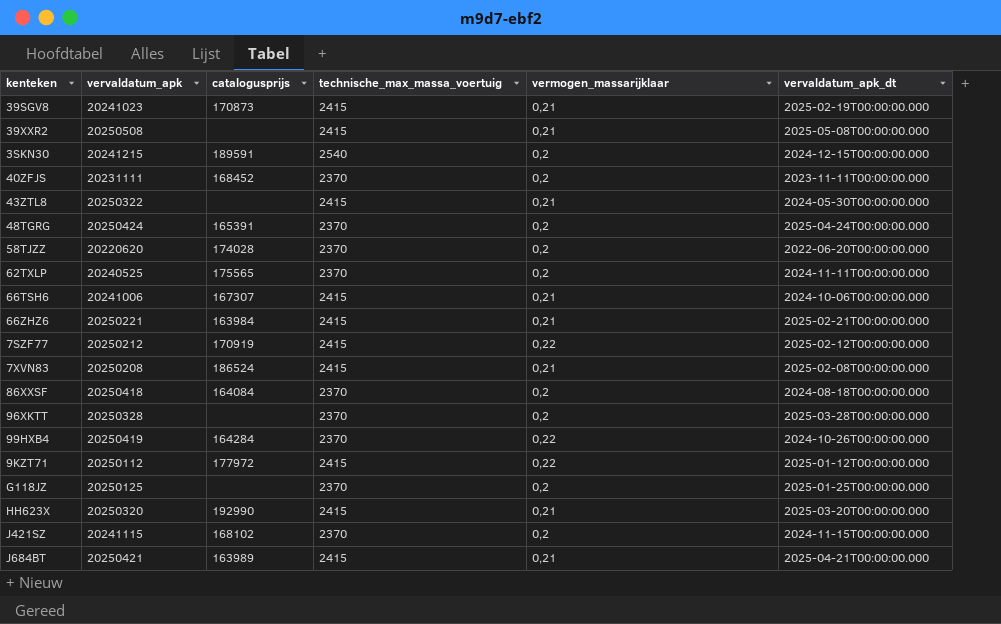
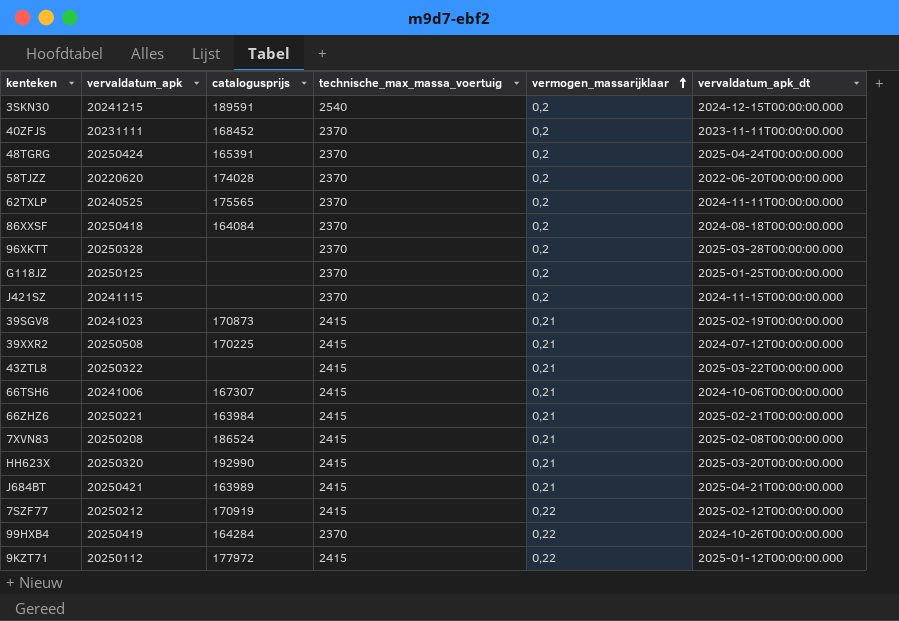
row order: none -> vermogen_massarijklaar ascending
J421SZ | catalogusprijs: 168102 -> none
39XXR2 | catalogusprijs: none -> 170225
39XXR2 | vervaldatum_apk_dt: 2025-05-08T00:00:00.000 -> 2024-07-12T00:00:00.000
43ZTL8 | vervaldatum_apk_dt: 2024-05-30T00:00:00.000 -> 2025-03-22T00:00:00.000

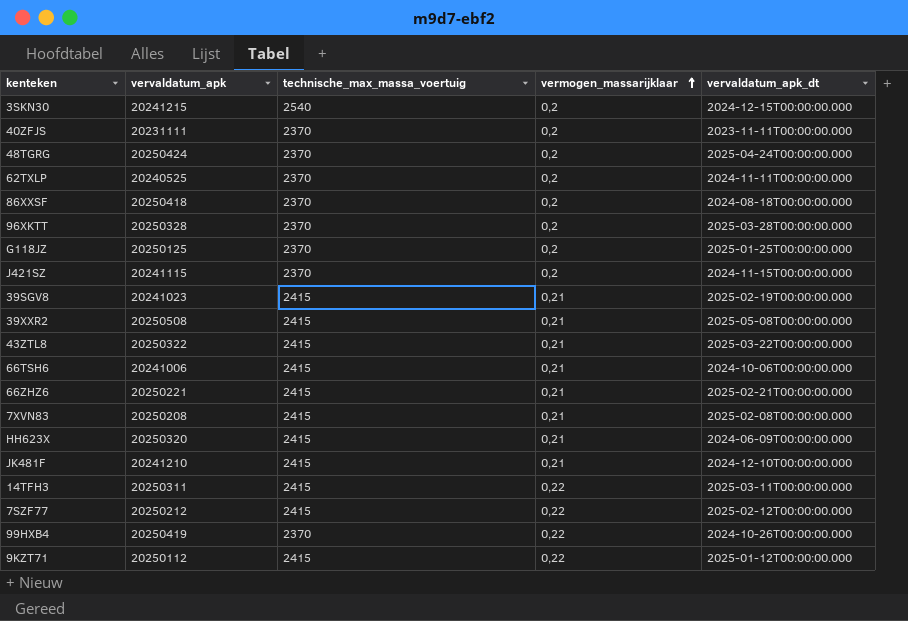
column catalogusprijs | position: 3 -> none
row 58TJZZ: 20220620 | 174028 | 2370 | 0,2 | 2022-06-20T00:00:00.000 -> none
row J684BT: 20250421 | 163989 | 2415 | 0,21 | 2025-04-21T00:00:00.000 -> none
39XXR2 | vervaldatum_apk_dt: 2024-07-12T00:00:00.000 -> 2025-05-08T00:00:00.000
HH623X | vervaldatum_apk_dt: 2025-03-20T00:00:00.000 -> 2024-06-09T00:00:00.000
row JK481F: none -> 20241210 | 2415 | 0,21 | 2024-12-10T00:00:00.000
row 14TFH3: none -> 20250311 | 2415 | 0,22 | 2025-03-11T00:00:00.000

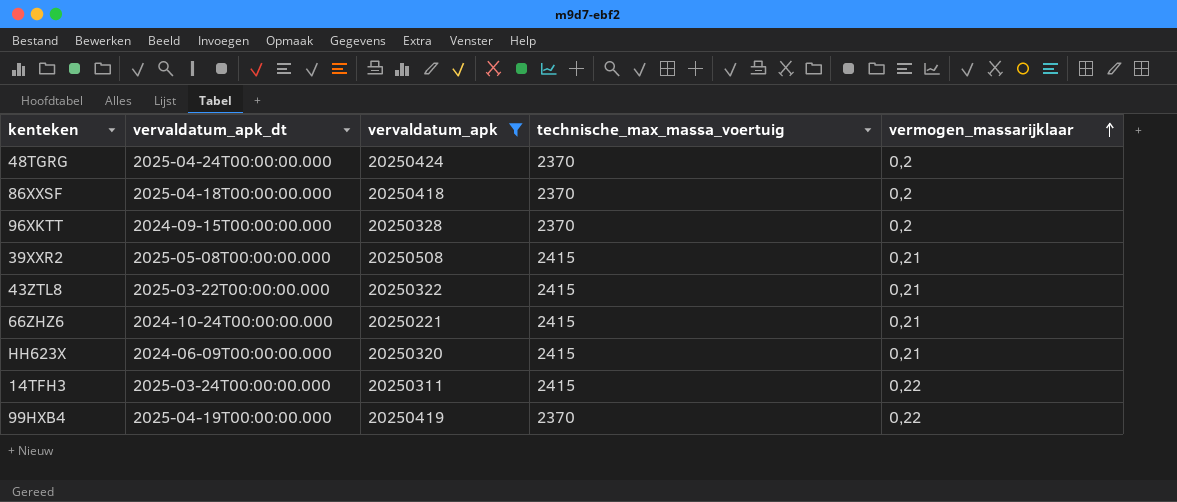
filter: none -> vervaldatum_apk >= 20250221
column vervaldatum_apk_dt | position: 5 -> 2
86XXSF | vervaldatum_apk_dt: 2024-08-18T00:00:00.000 -> 2025-04-18T00:00:00.000
96XKTT | vervaldatum_apk_dt: 2025-03-28T00:00:00.000 -> 2024-09-15T00:00:00.000
66ZHZ6 | vervaldatum_apk_dt: 2025-02-21T00:00:00.000 -> 2024-10-24T00:00:00.000
14TFH3 | vervaldatum_apk_dt: 2025-03-11T00:00:00.000 -> 2025-03-24T00:00:00.000
99HXB4 | vervaldatum_apk_dt: 2024-10-26T00:00:00.000 -> 2025-04-19T00:00:00.000

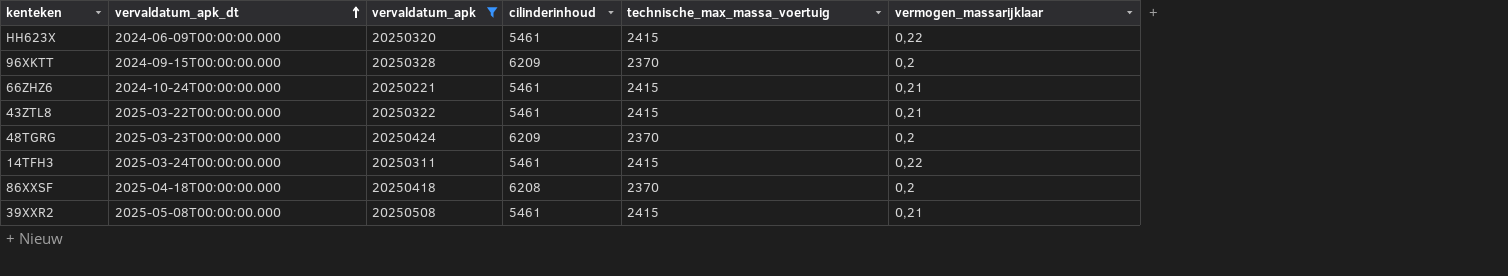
row order: vermogen_massarijklaar ascending -> vervaldatum_apk_dt ascending
column cilinderinhoud | position: none -> 4
row 99HXB4: 2025-04-19T00:00:00.000 | 20250419 | 2370 | 0,22 -> none
HH623X | vermogen_massarijklaar: 0,21 -> 0,22
48TGRG | vervaldatum_apk_dt: 2025-04-24T00:00:00.000 -> 2025-03-23T00:00:00.000

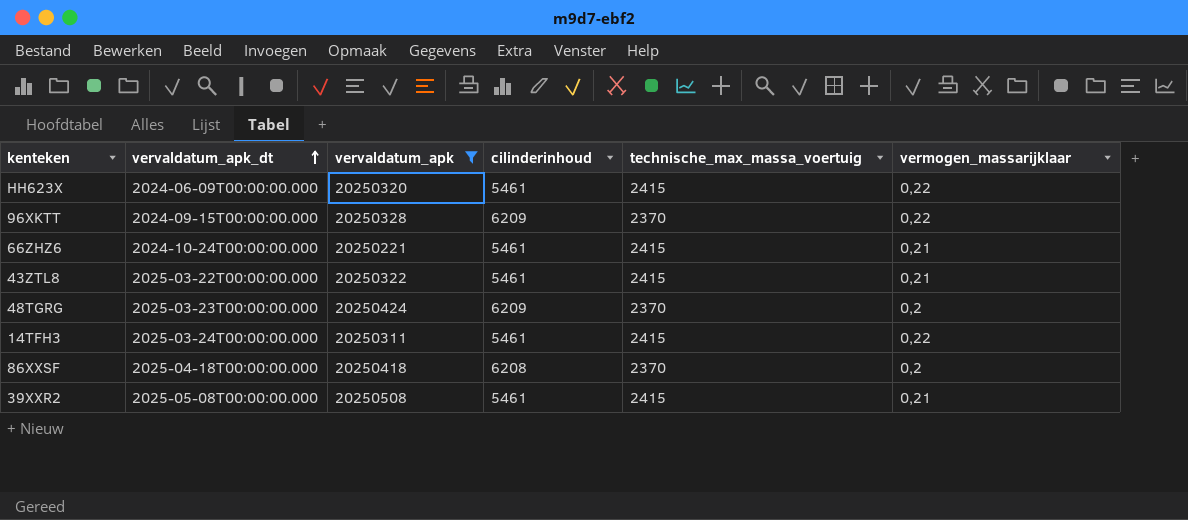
96XKTT | vermogen_massarijklaar: 0,2 -> 0,22

